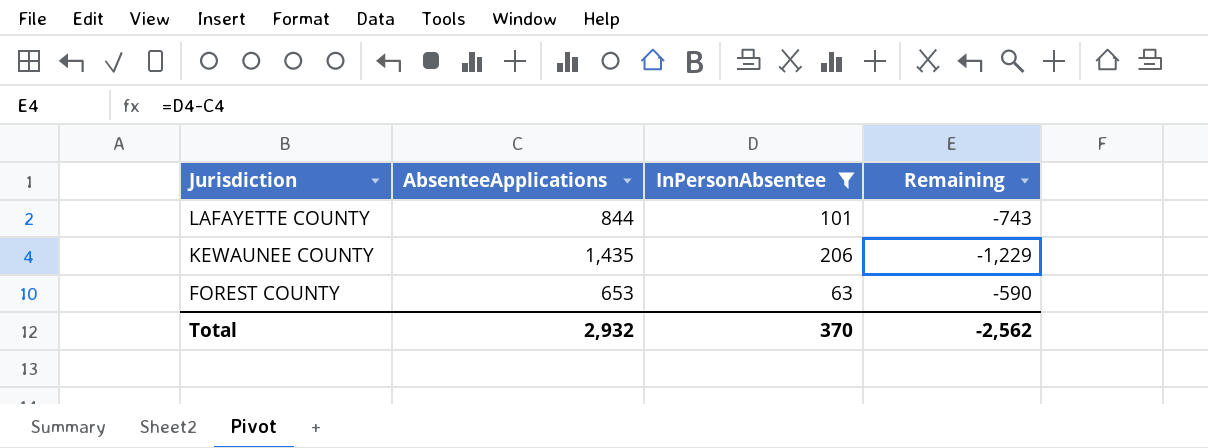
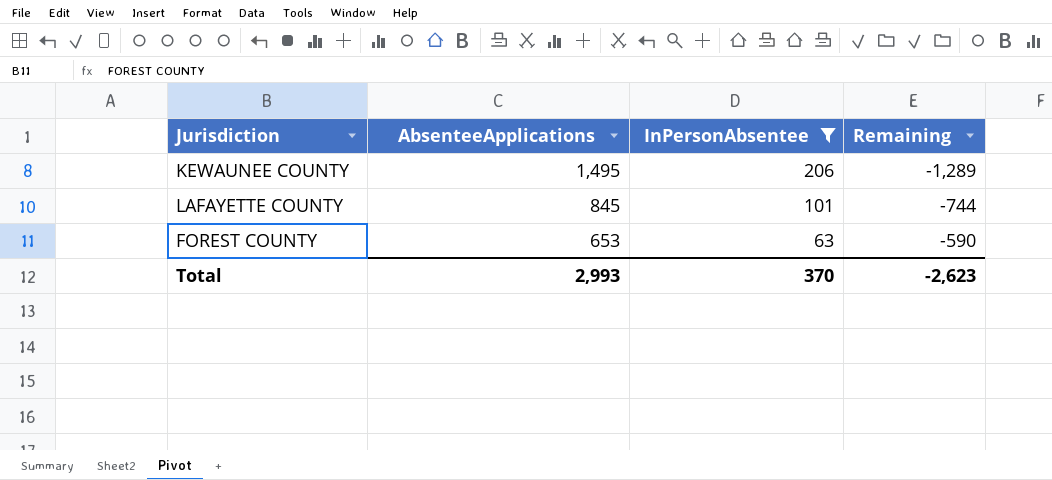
row order: Jurisdiction descending -> AbsenteeApplications descending
KEWAUNEE COUNTY | AbsenteeApplications: 1,435 -> 1,495
KEWAUNEE COUNTY | Remaining: -1,229 -> -1,289
LAFAYETTE COUNTY | AbsenteeApplications: 844 -> 845
LAFAYETTE COUNTY | Remaining: -743 -> -744
Total | AbsenteeApplications: 2,932 -> 2,993
Total | Remaining: -2,562 -> -2,623

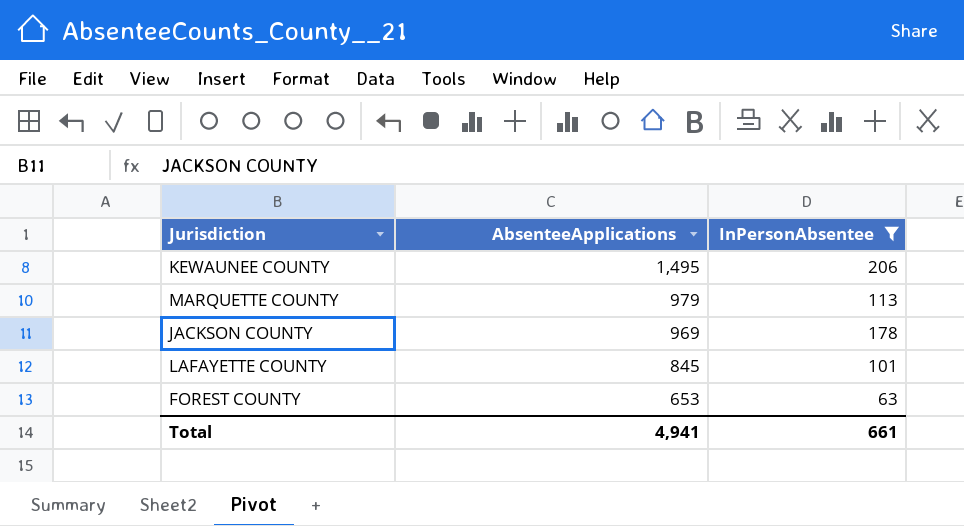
column Remaining | formula: [InPersonAbsentee] - [AbsenteeApplications] -> none
row MARQUETTE COUNTY: none -> 979 | 113
row JACKSON COUNTY: none -> 969 | 178
Total | AbsenteeApplications: 2,993 -> 4,941
Total | InPersonAbsentee: 370 -> 661

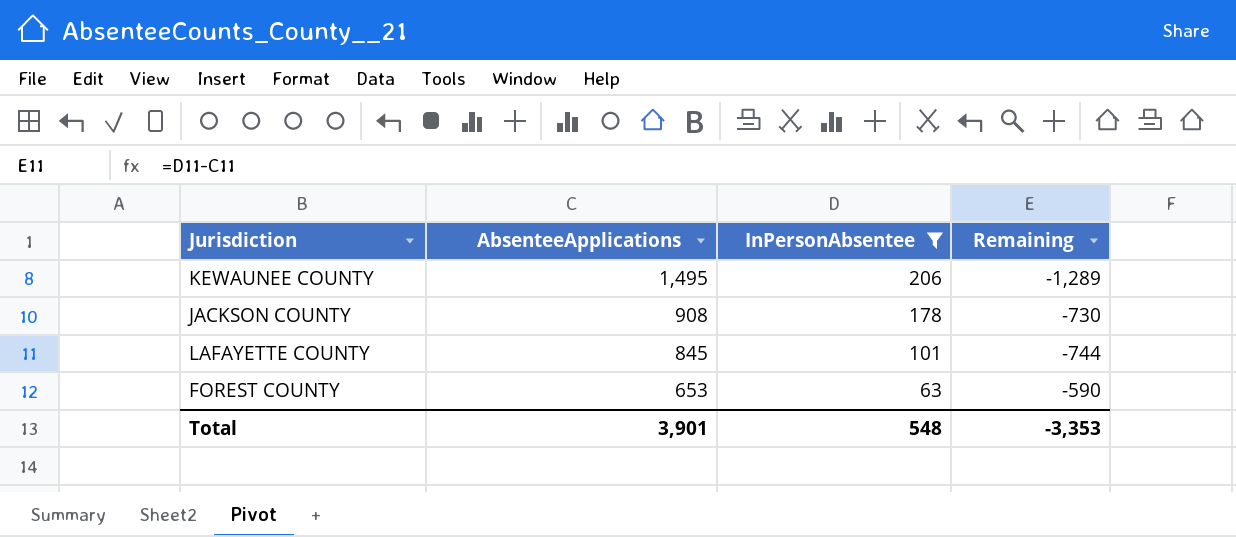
column Remaining | formula: none -> [InPersonAbsentee] - [AbsenteeApplications]
row MARQUETTE COUNTY: 979 | 113 -> none
JACKSON COUNTY | AbsenteeApplications: 969 -> 908
Total | AbsenteeApplications: 4,941 -> 3,901
Total | InPersonAbsentee: 661 -> 548

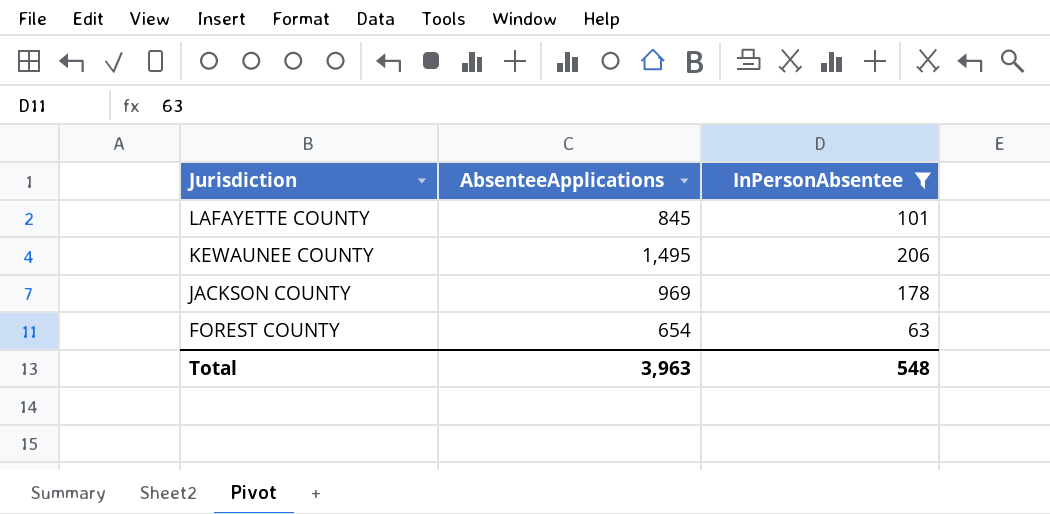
row order: AbsenteeApplications descending -> Jurisdiction descending
column Remaining | formula: [InPersonAbsentee] - [AbsenteeApplications] -> none
JACKSON COUNTY | AbsenteeApplications: 908 -> 969
FOREST COUNTY | AbsenteeApplications: 653 -> 654
Total | AbsenteeApplications: 3,901 -> 3,963

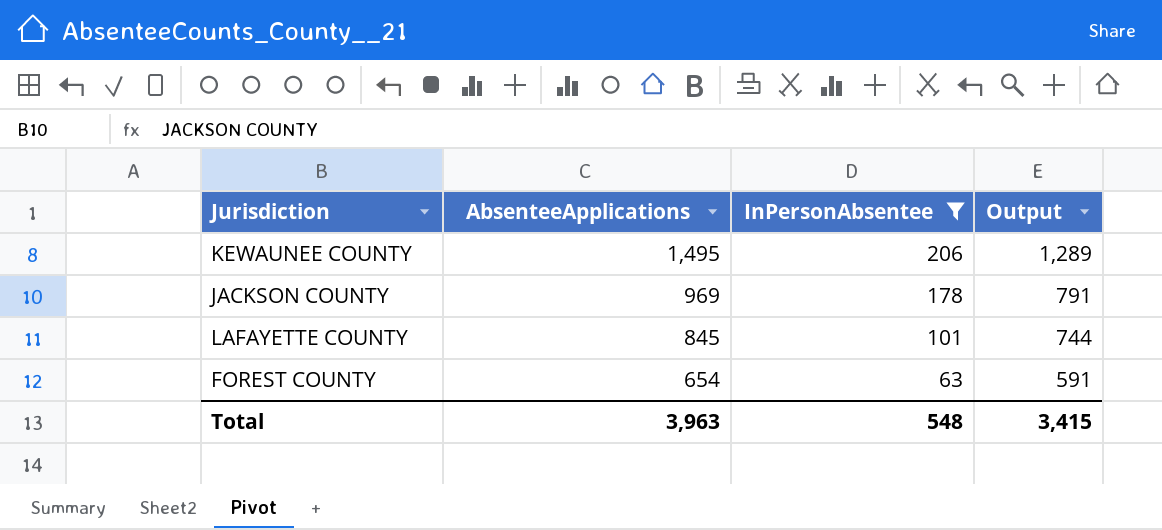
row order: Jurisdiction descending -> AbsenteeApplications descending
column Output | formula: none -> [AbsenteeApplications] - [InPersonAbsentee]

